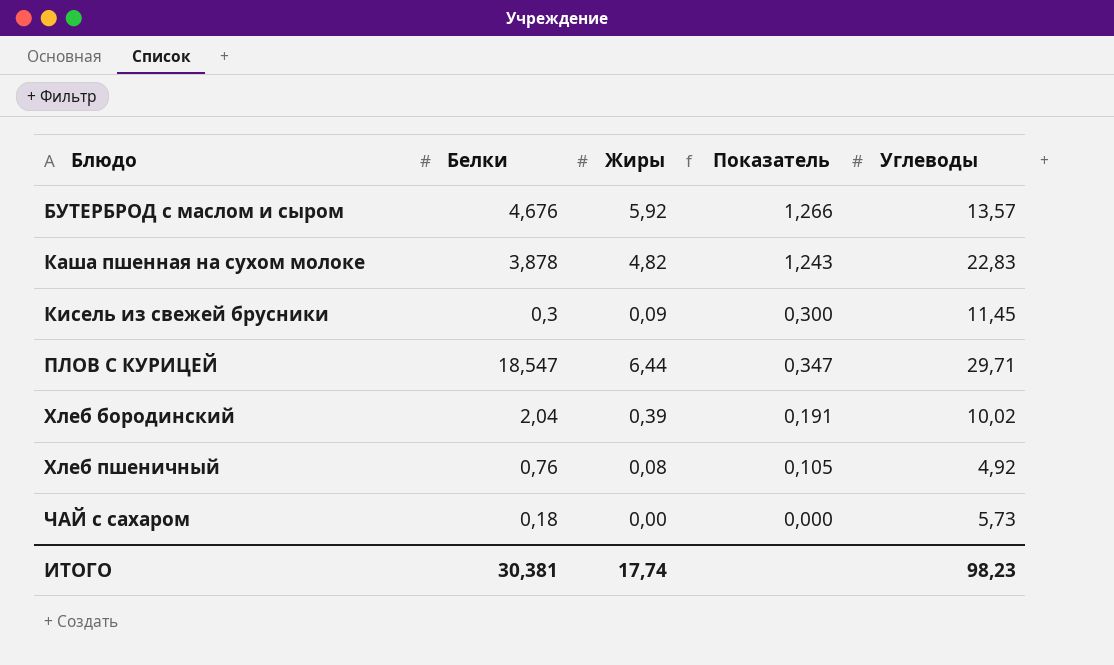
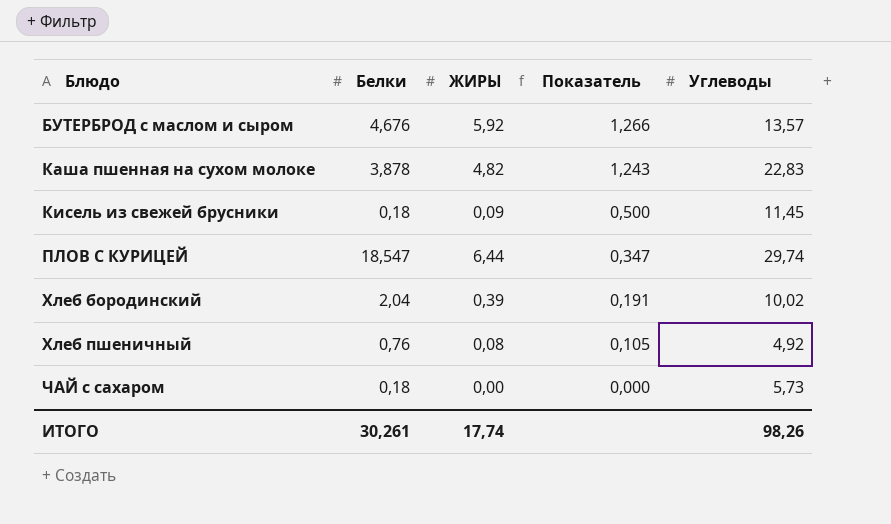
column name: Жиры -> ЖИРЫ
Кисель из свежей брусники | Белки: 0,3 -> 0,18
Кисель из свежей брусники | Показатель: 0,300 -> 0,500
ПЛОВ С КУРИЦЕЙ | Углеводы: 29,71 -> 29,74
ИТОГО | Белки: 30,381 -> 30,261
ИТОГО | Углеводы: 98,23 -> 98,26

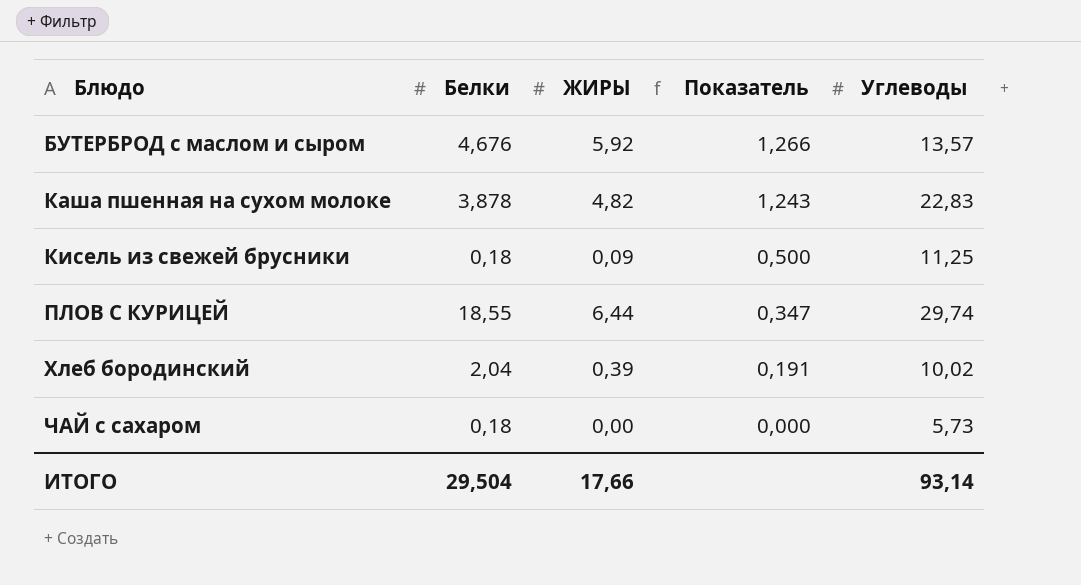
row Хлеб пшеничный: 0,76 | 0,08 | 0,105 | 4,92 -> none
Кисель из свежей брусники | Углеводы: 11,45 -> 11,25
ПЛОВ С КУРИЦЕЙ | Белки: 18,547 -> 18,55
ИТОГО | Белки: 30,261 -> 29,504
ИТОГО | ЖИРЫ: 17,74 -> 17,66
ИТОГО | Углеводы: 98,26 -> 93,14

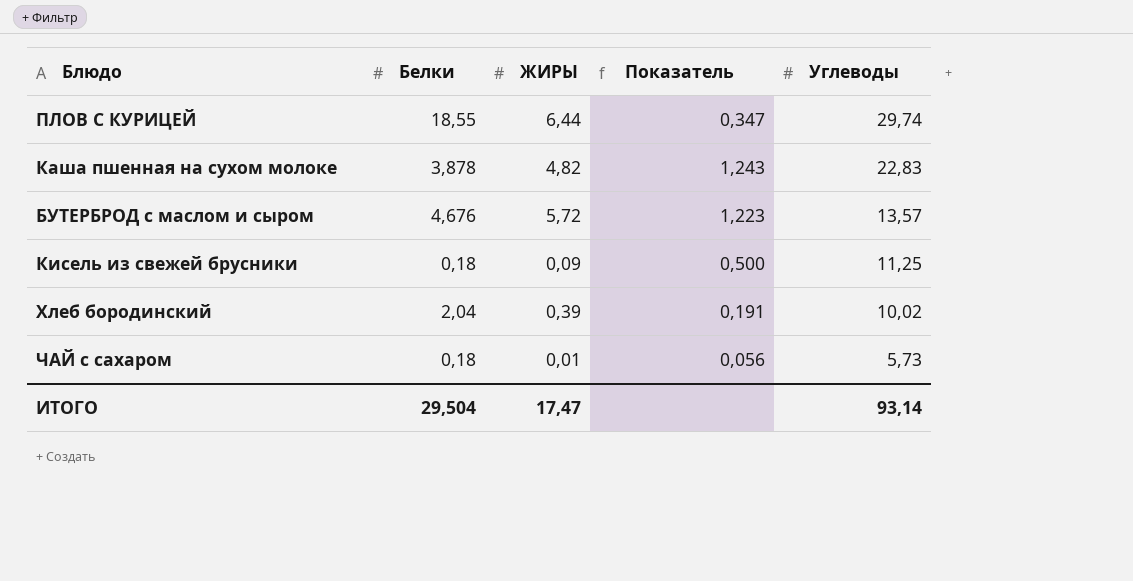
row order: Блюдо ascending -> Углеводы descending
БУТЕРБРОД с маслом и сыром | ЖИРЫ: 5,92 -> 5,72
БУТЕРБРОД с маслом и сыром | Показатель: 1,266 -> 1,223
ЧАЙ с сахаром | ЖИРЫ: 0,00 -> 0,01
ЧАЙ с сахаром | Показатель: 0,000 -> 0,056
ИТОГО | ЖИРЫ: 17,66 -> 17,47

